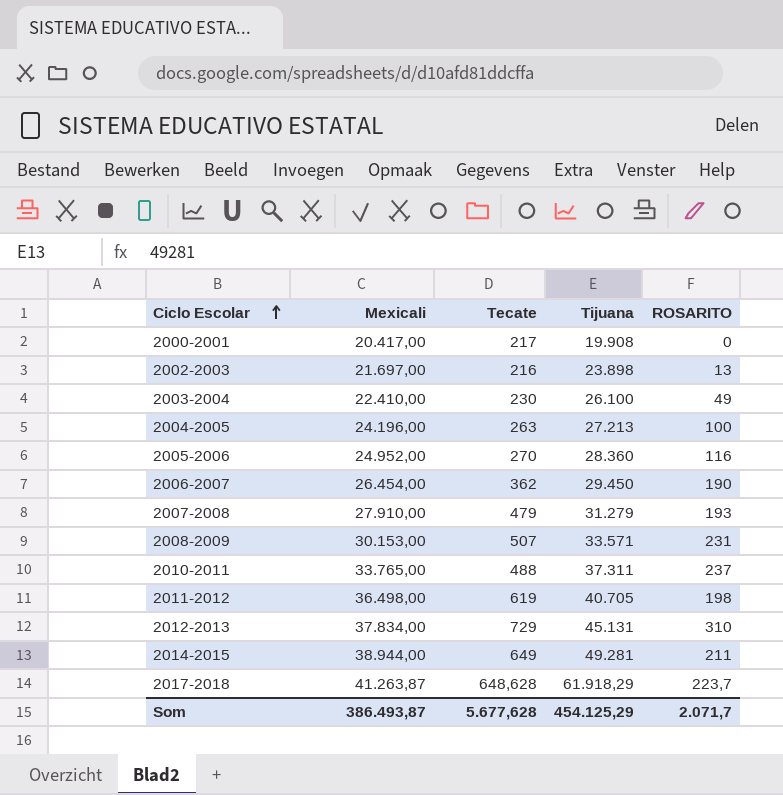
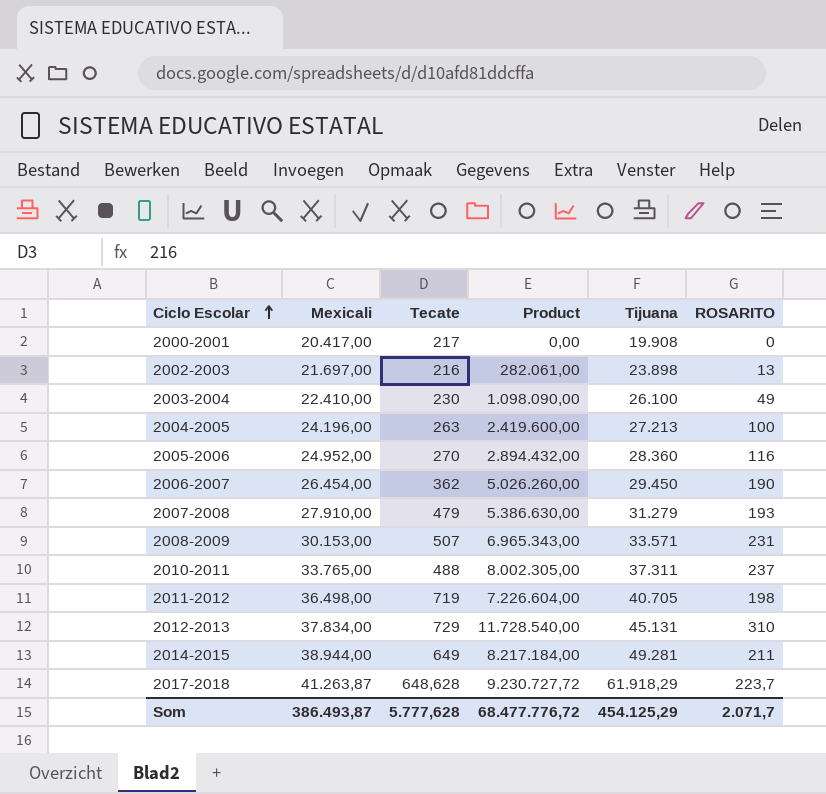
column Product | formula: none -> [Mexicali] * [ROSARITO]
2011-2012 | Tecate: 619 -> 719
Som | Tecate: 5.677,628 -> 5.777,628

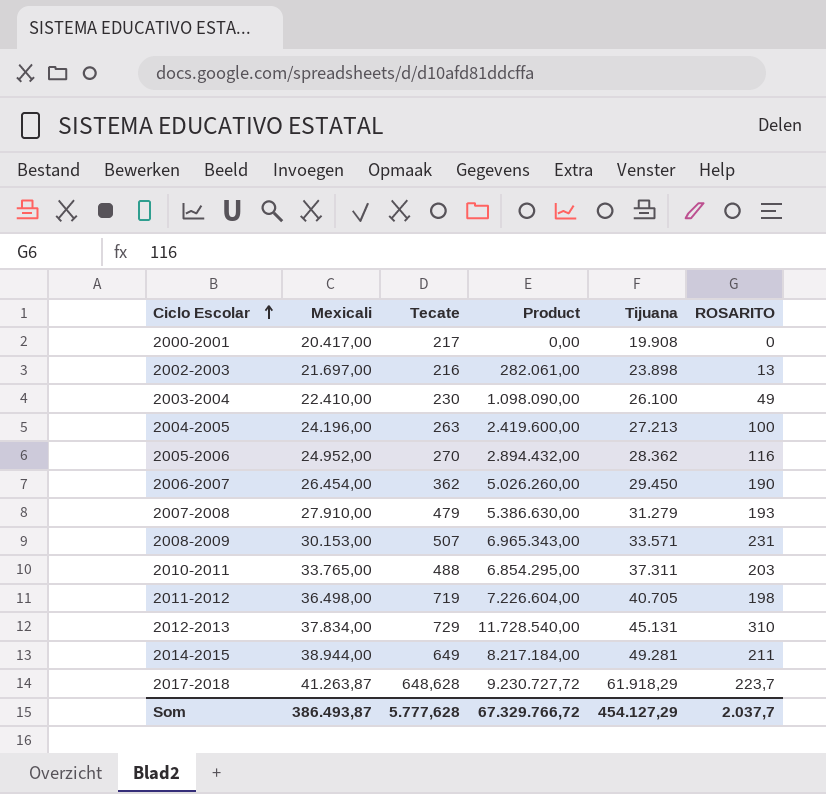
2005-2006 | Tijuana: 28.360 -> 28.362
2010-2011 | Product: 8.002.305,00 -> 6.854.295,00
2010-2011 | ROSARITO: 237 -> 203
Som | Product: 68.477.776,72 -> 67.329.766,72
Som | Tijuana: 454.125,29 -> 454.127,29
Som | ROSARITO: 2.071,7 -> 2.037,7

